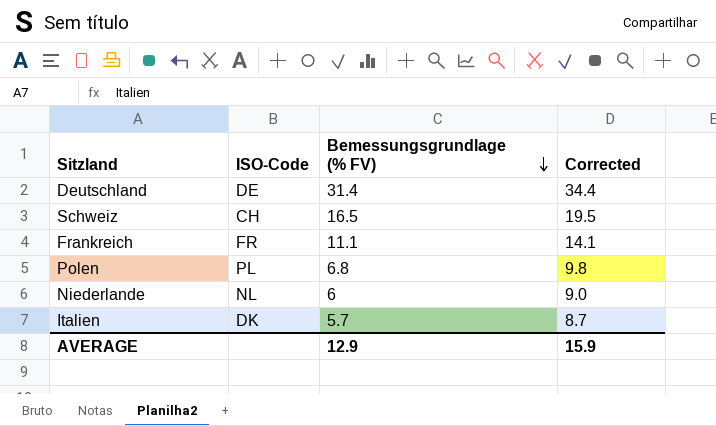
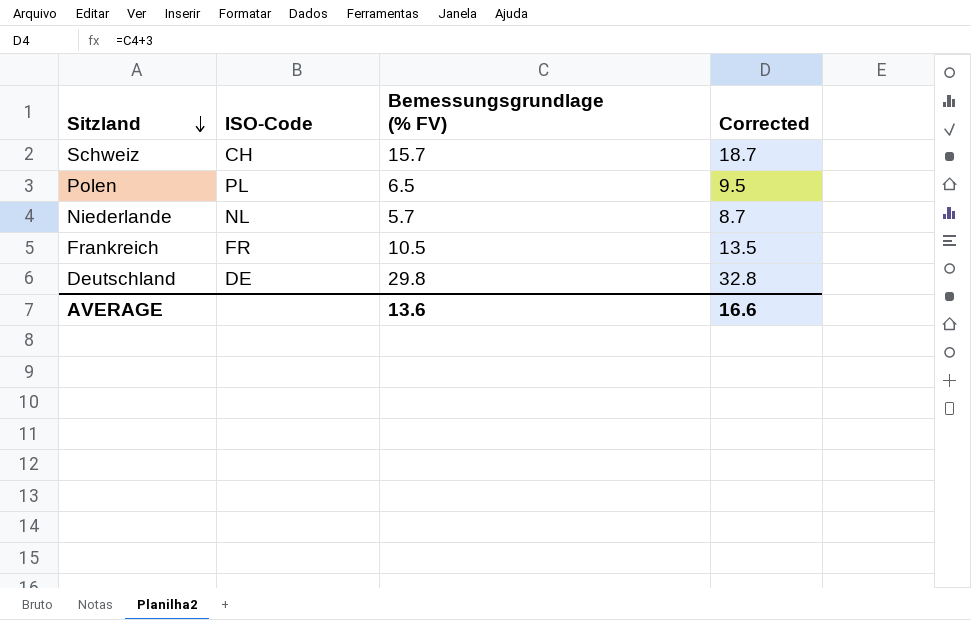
row order: Bemessungsgrundlage (% FV) descending -> Sitzland descending
row Italien: DK | 5.7 | 8.7 -> none
Schweiz | Bemessungsgrundlage (% FV): 16.5 -> 15.7
Schweiz | Corrected: 19.5 -> 18.7
Polen | Bemessungsgrundlage (% FV): 6.8 -> 6.5
Polen | Corrected: 9.8 -> 9.5
Niederlande | Bemessungsgrundlage (% FV): 6 -> 5.7
Niederlande | Corrected: 9.0 -> 8.7
Frankreich | Bemessungsgrundlage (% FV): 11.1 -> 10.5
Frankreich | Corrected: 14.1 -> 13.5
Deutschland | Bemessungsgrundlage (% FV): 31.4 -> 29.8
Deutschland | Corrected: 34.4 -> 32.8
AVERAGE | Bemessungsgrundlage (% FV): 12.9 -> 13.6
AVERAGE | Corrected: 15.9 -> 16.6

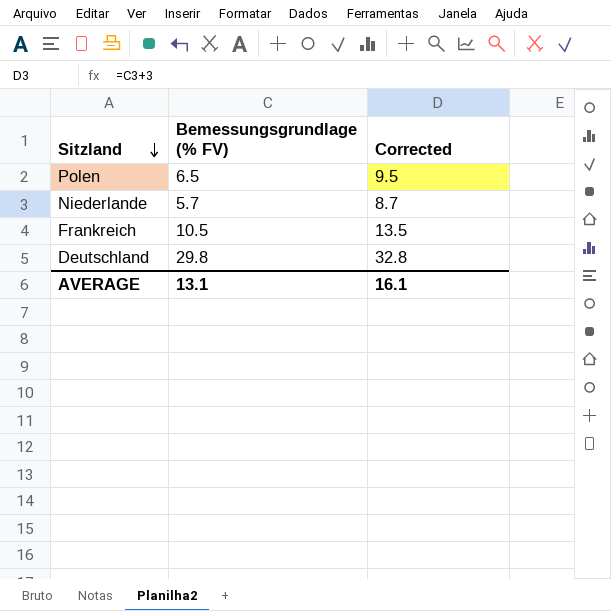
column ISO-Code | position: 2 -> none
row Schweiz: CH | 15.7 | 18.7 -> none
AVERAGE | Bemessungsgrundlage (% FV): 13.6 -> 13.1
AVERAGE | Corrected: 16.6 -> 16.1

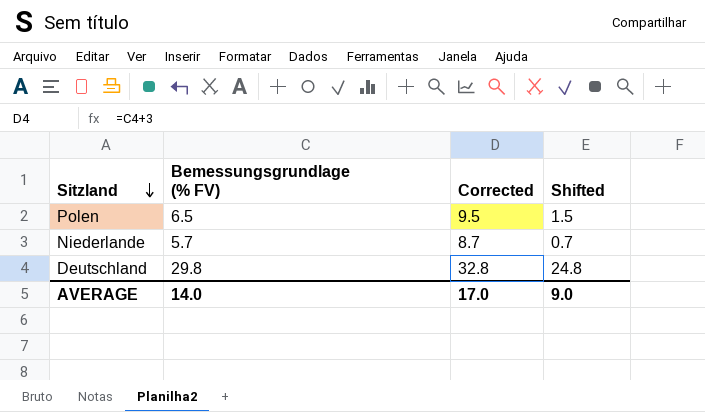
column Shifted | formula: none -> [Bemessungsgrundlage (% FV)] - 5
row Frankreich: 10.5 | 13.5 -> none
AVERAGE | Bemessungsgrundlage (% FV): 13.1 -> 14.0
AVERAGE | Corrected: 16.1 -> 17.0

